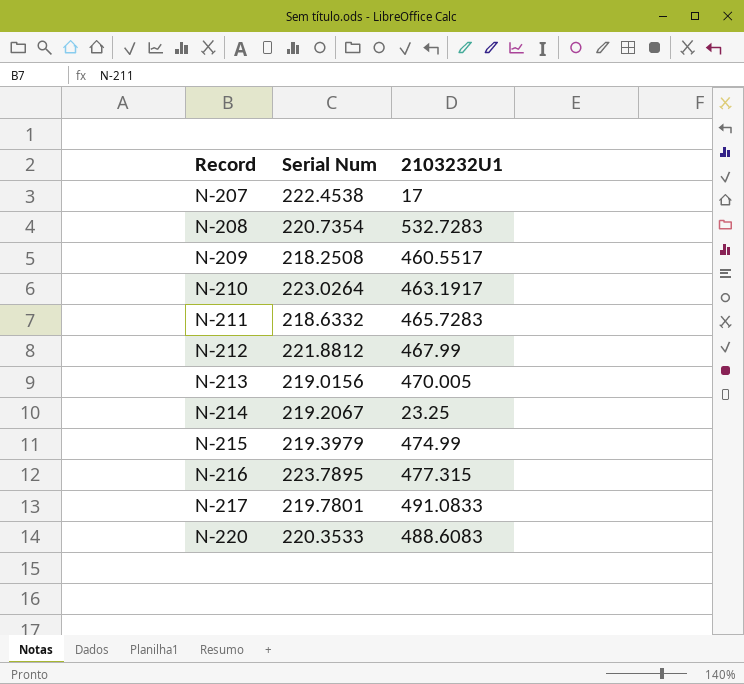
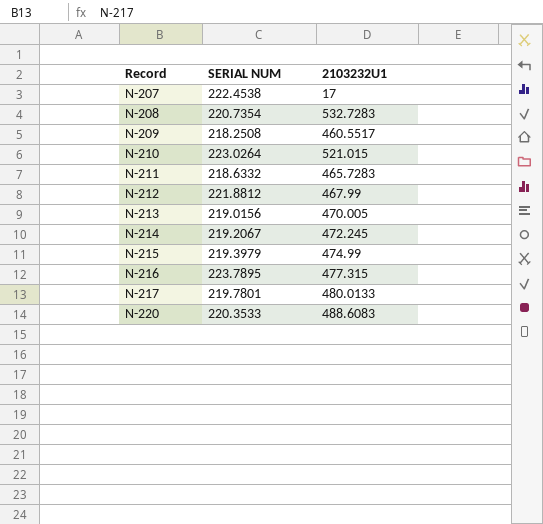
column name: Serial Num -> SERIAL NUM
N-210 | 2103232U1: 463.1917 -> 521.015
N-214 | 2103232U1: 23.25 -> 472.245
N-217 | 2103232U1: 491.0833 -> 480.0133

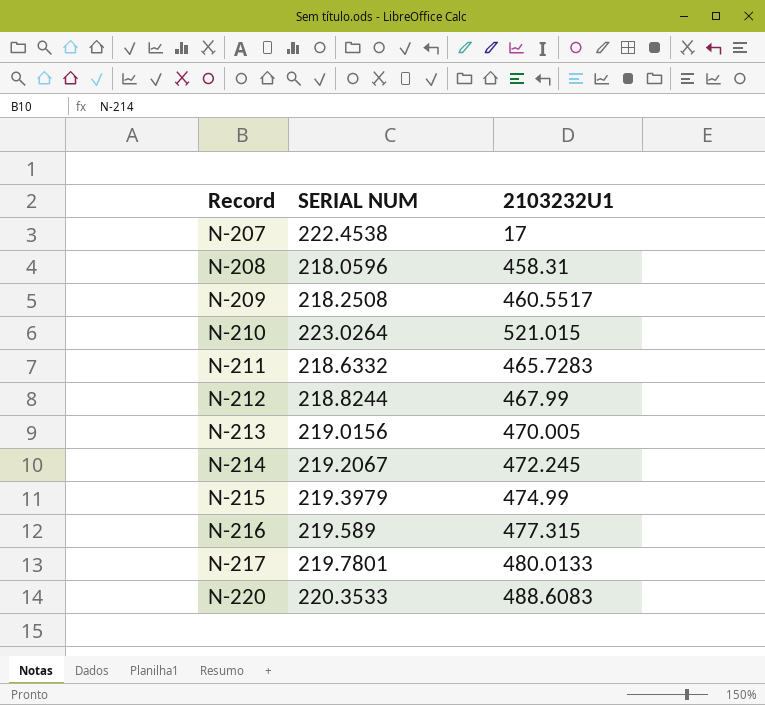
N-208 | SERIAL NUM: 220.7354 -> 218.0596
N-208 | 2103232U1: 532.7283 -> 458.31
N-212 | SERIAL NUM: 221.8812 -> 218.8244
N-216 | SERIAL NUM: 223.7895 -> 219.589

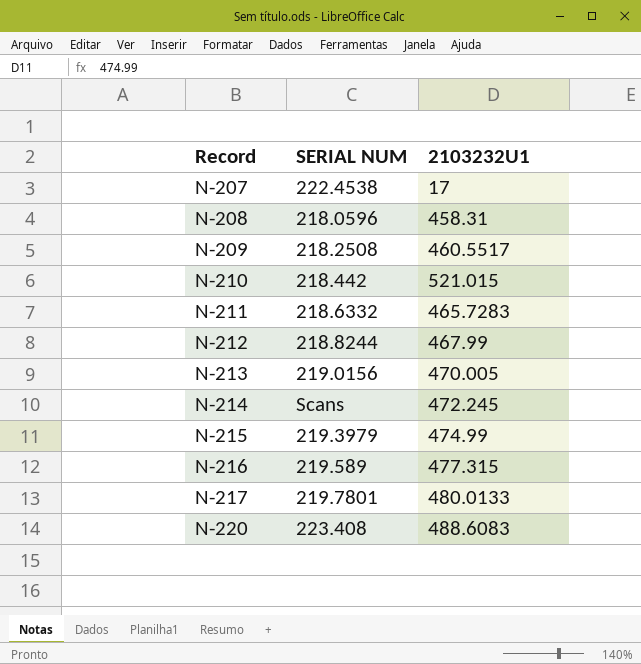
N-210 | SERIAL NUM: 223.0264 -> 218.442
N-214 | SERIAL NUM: 219.2067 -> Scans
N-220 | SERIAL NUM: 220.3533 -> 223.408

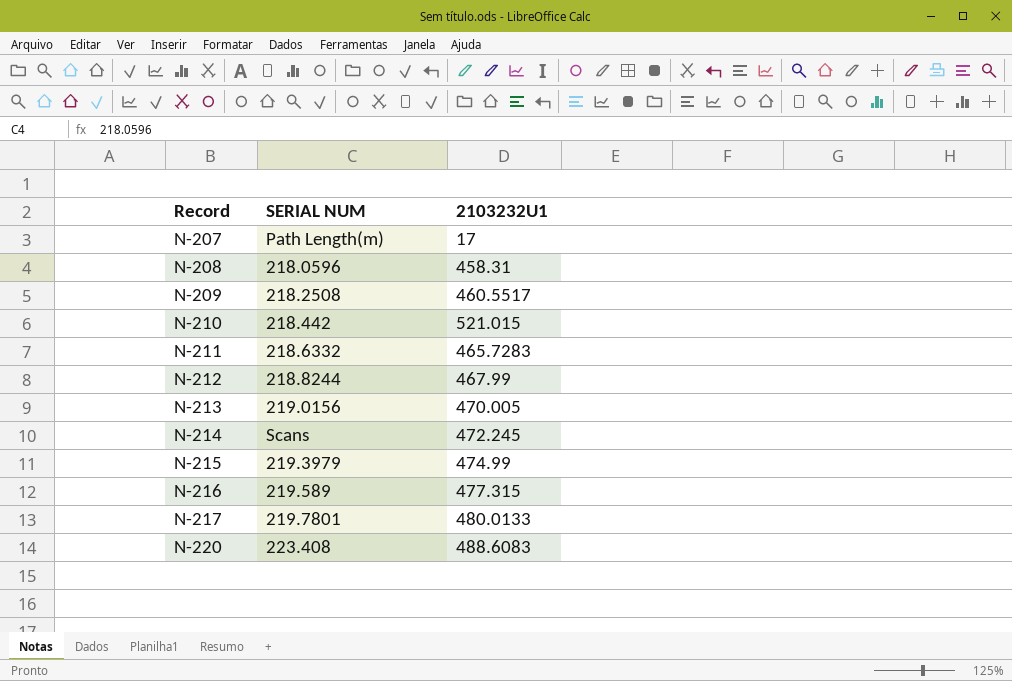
N-207 | SERIAL NUM: 222.4538 -> Path Length(m)

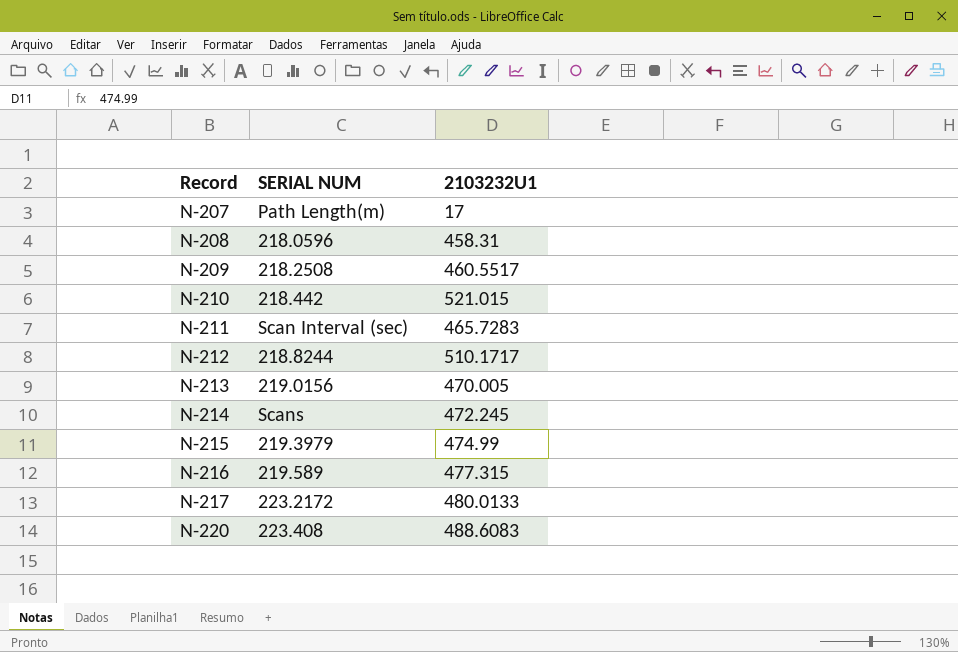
N-211 | SERIAL NUM: 218.6332 -> Scan Interval (sec)
N-212 | 2103232U1: 467.99 -> 510.1717
N-217 | SERIAL NUM: 219.7801 -> 223.2172

